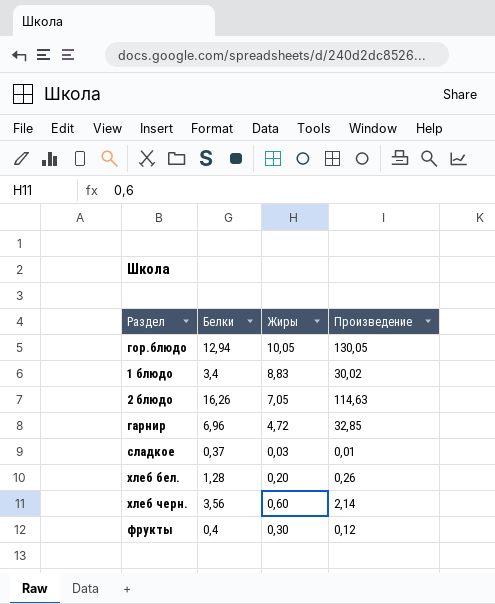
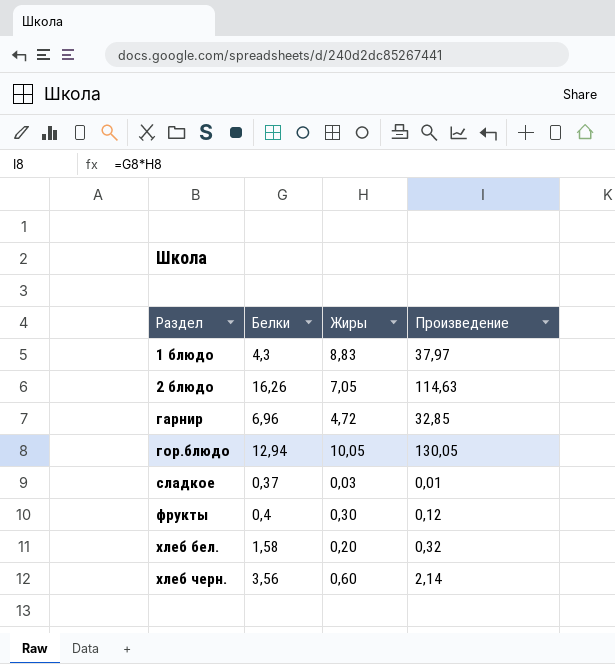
row order: none -> Раздел ascending
1 блюдо | Белки: 3,4 -> 4,3
1 блюдо | Произведение: 30,02 -> 37,97
хлеб бел. | Белки: 1,28 -> 1,58
хлеб бел. | Произведение: 0,26 -> 0,32

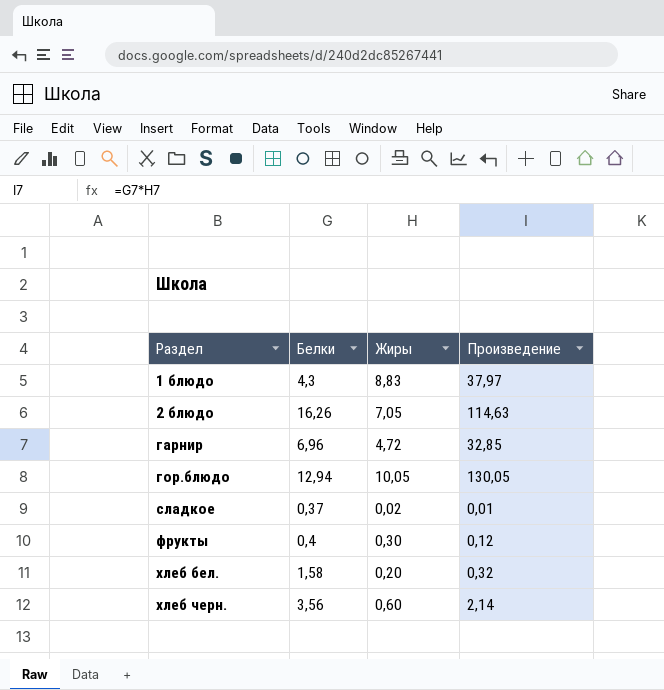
сладкое | Жиры: 0,03 -> 0,02

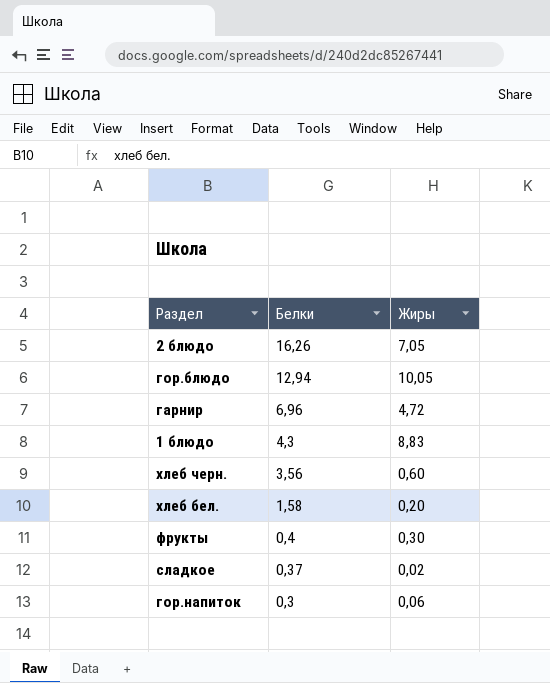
row order: Раздел ascending -> Белки descending
column Произведение | formula: [Белки] * [Жиры] -> none
row гор.напиток: none -> 0,3 | 0,06

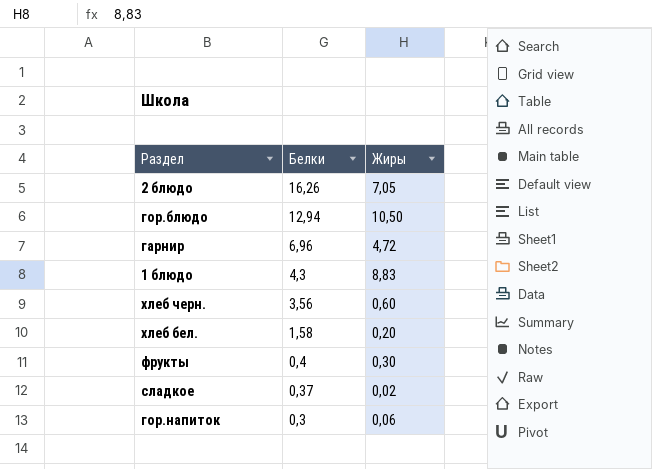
гор.блюдо | Жиры: 10,05 -> 10,50

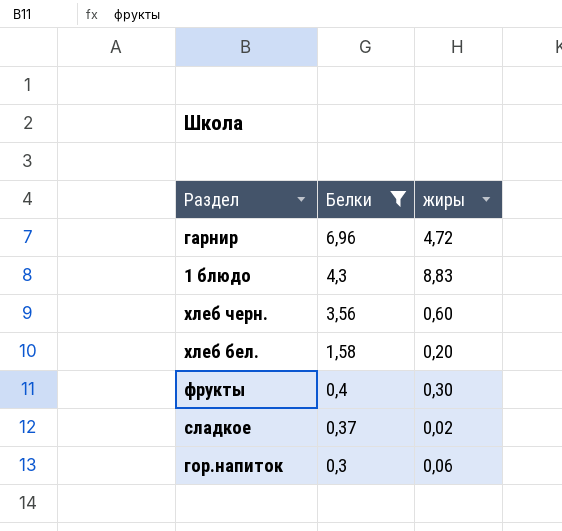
filter: none -> Белки <= 6,96
column name: Жиры -> жиры

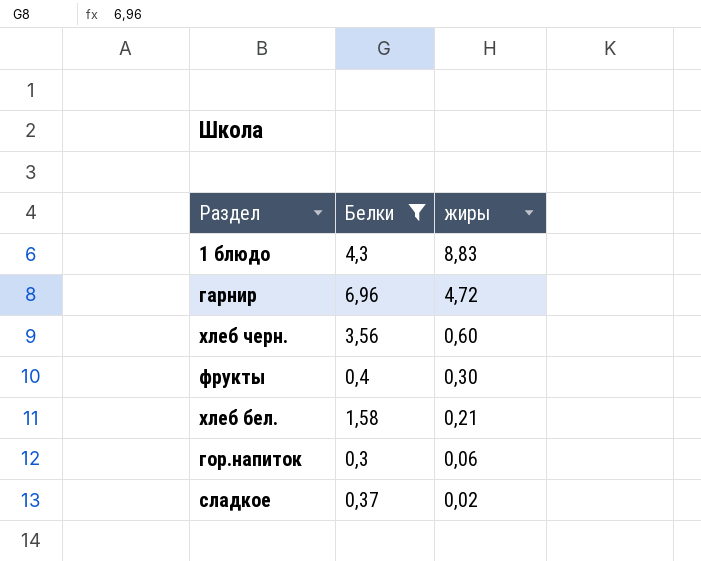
row order: Белки descending -> жиры descending
хлеб бел. | жиры: 0,20 -> 0,21

